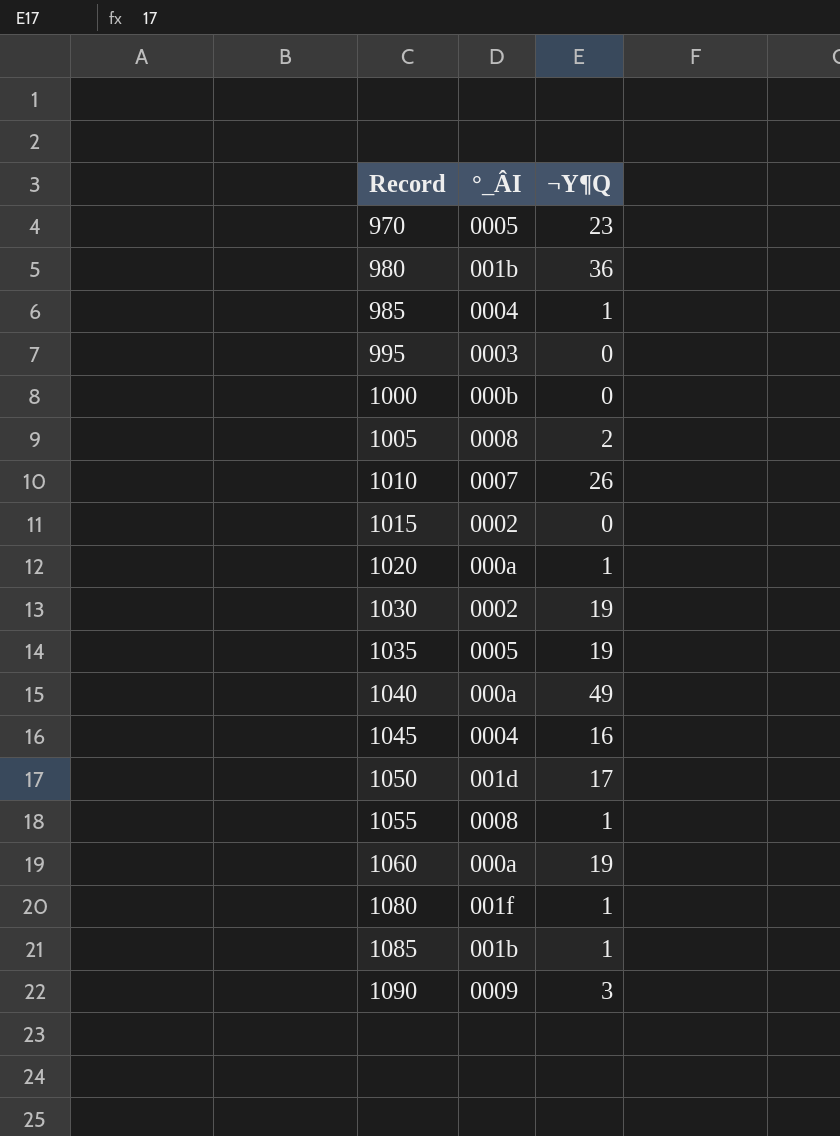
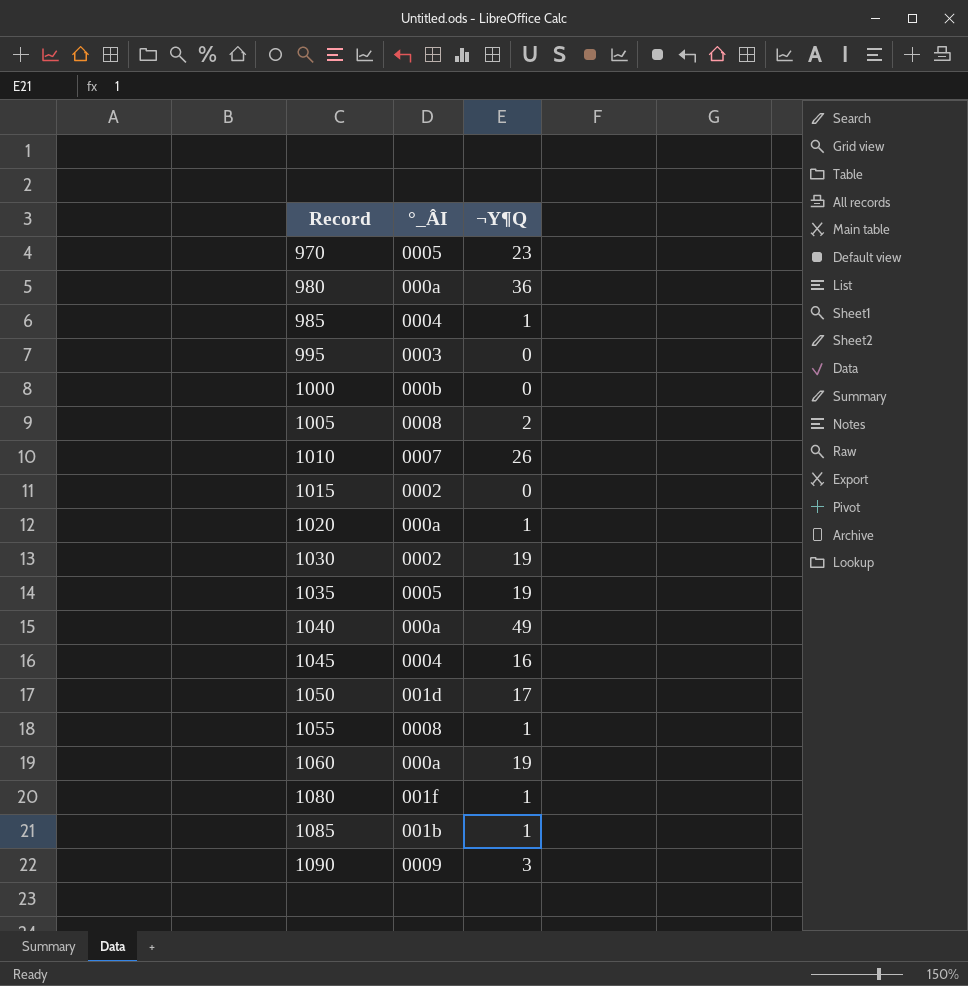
980 | °_ÂI: 001b -> 000a

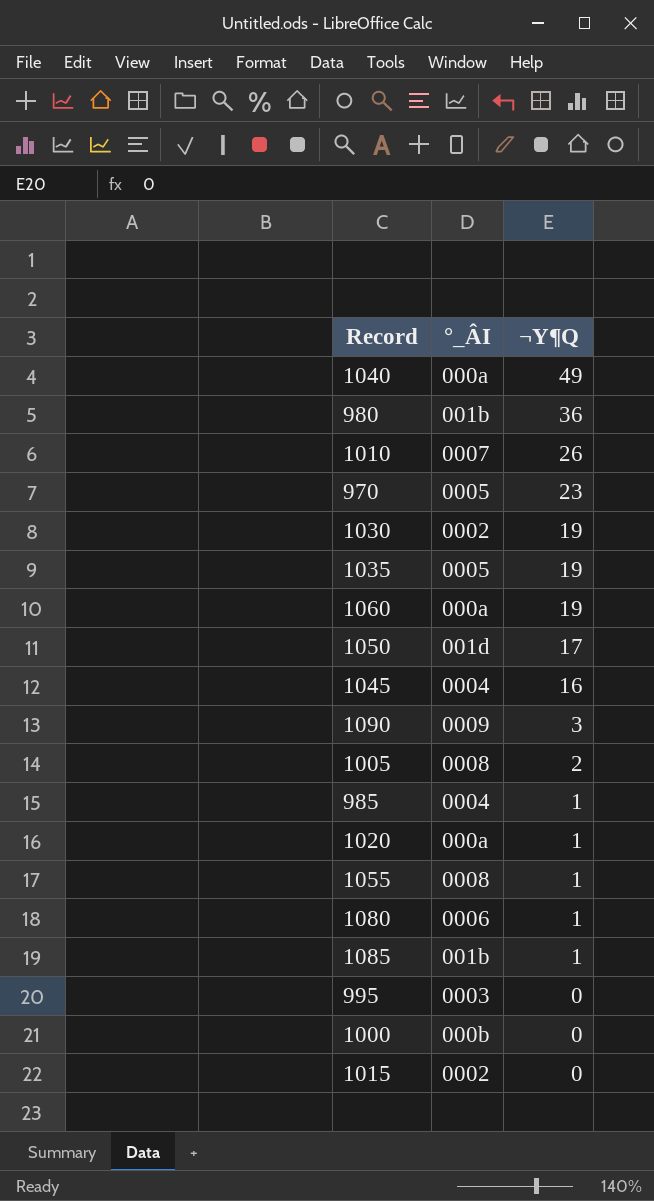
row order: Record ascending -> ¬Y¶Q descending
980 | °_ÂI: 000a -> 001b
1080 | °_ÂI: 001f -> 0006

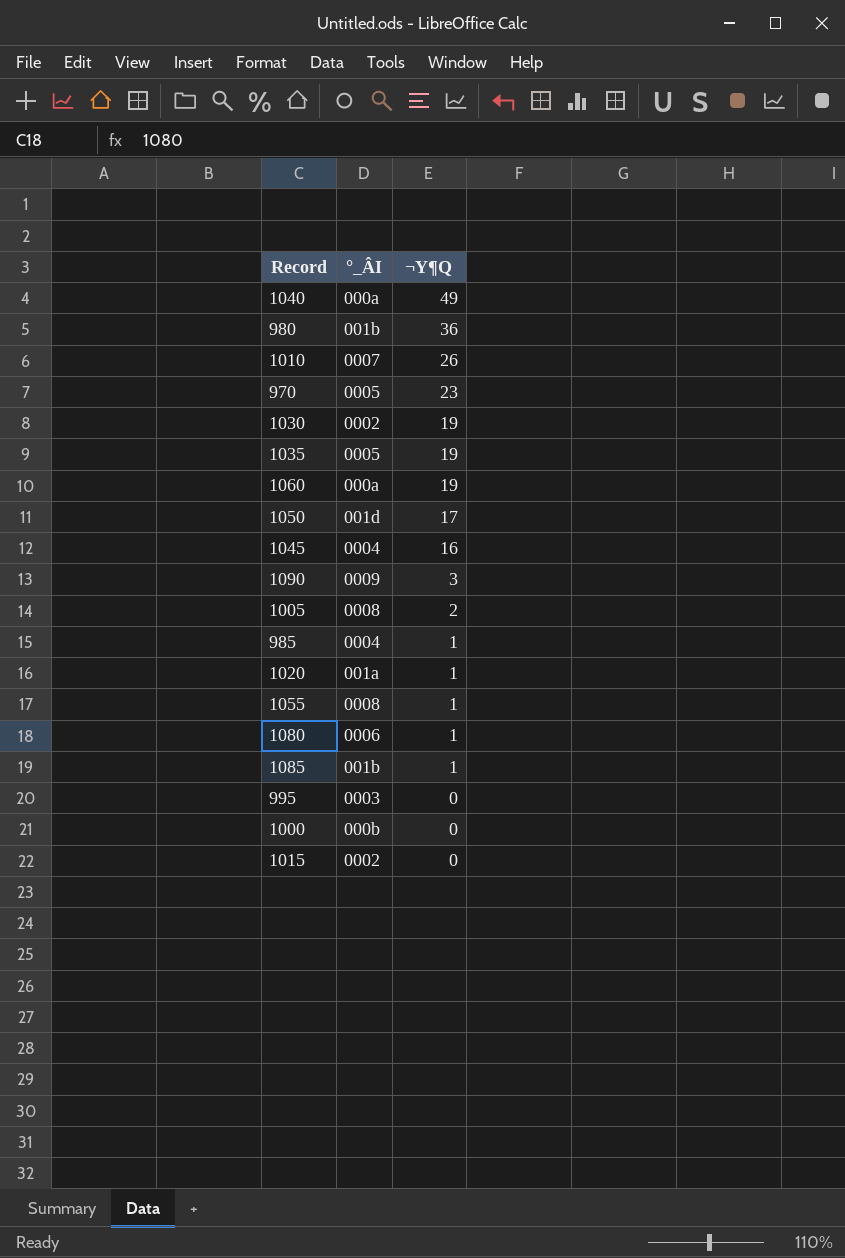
1020 | °_ÂI: 000a -> 001a

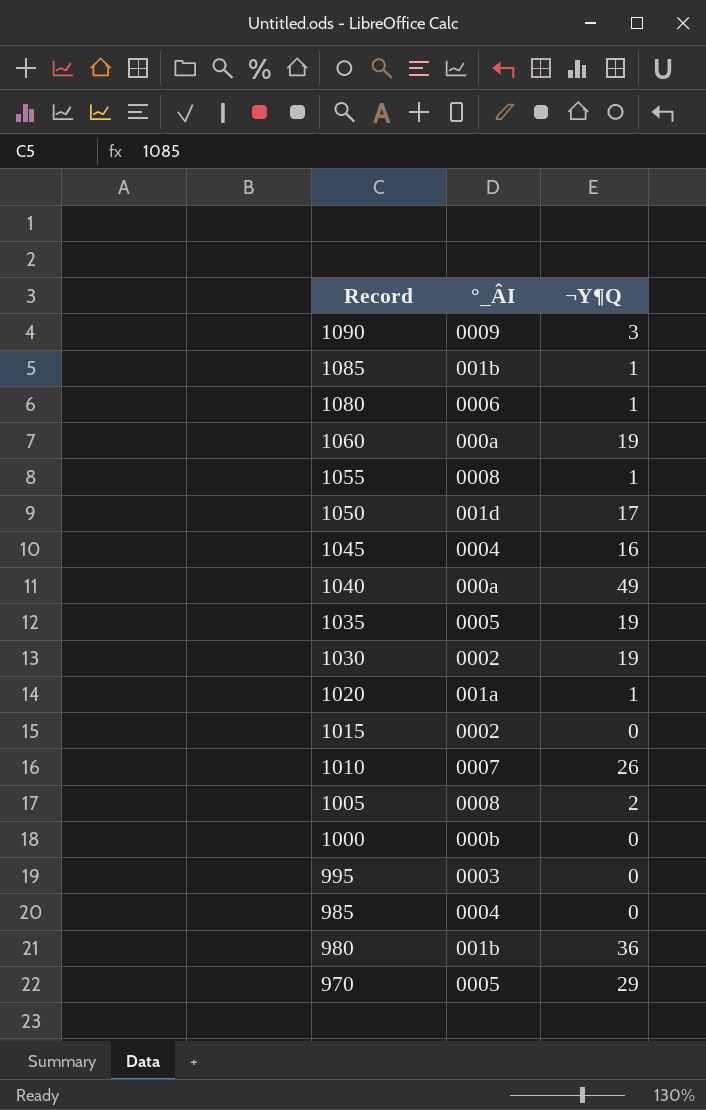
row order: ¬Y¶Q descending -> Record descending
985 | ¬Y¶Q: 1 -> 0
970 | ¬Y¶Q: 23 -> 29

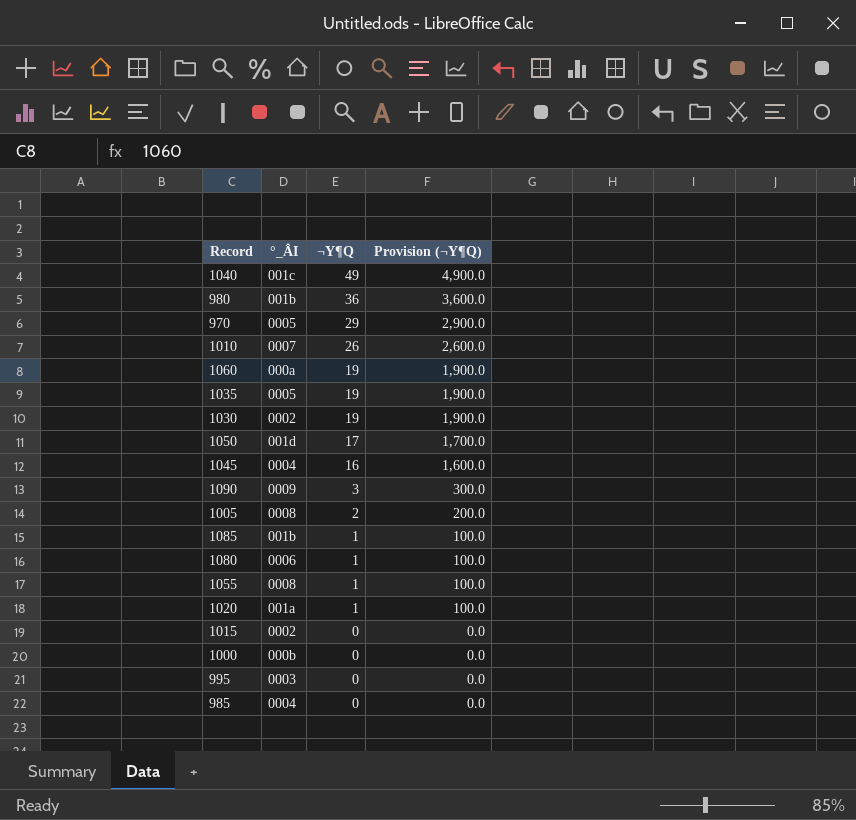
row order: Record descending -> ¬Y¶Q descending
column Provision (¬Y¶Q) | formula: none -> [¬Y¶Q] * 100
1040 | °_ÂI: 000a -> 001c

